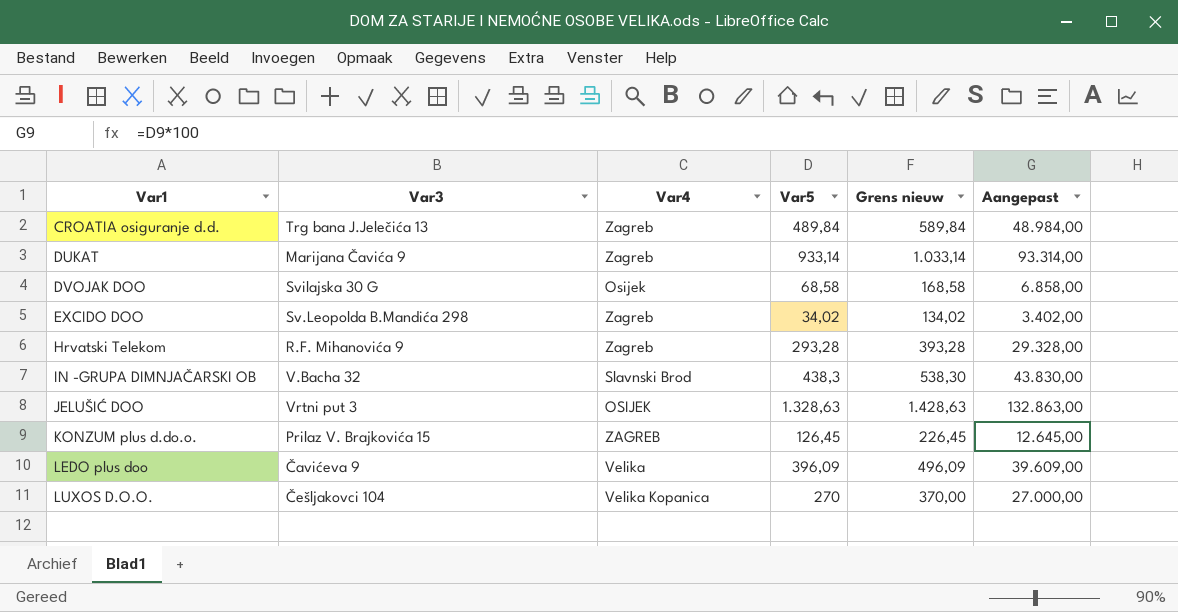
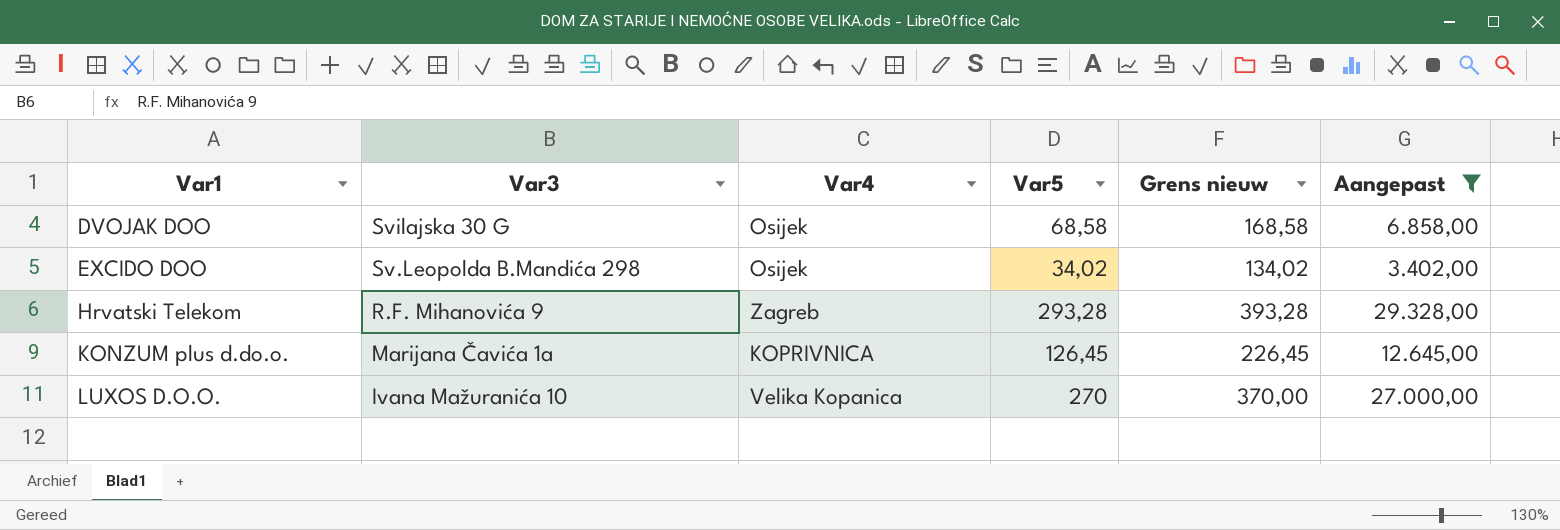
filter: none -> Aangepast <= 29.328,00
EXCIDO DOO | Var4: Zagreb -> Osijek
KONZUM plus d.do.o. | Var3: Prilaz V. Brajkovića 15 -> Marijana Čavića 1a
KONZUM plus d.do.o. | Var4: ZAGREB -> KOPRIVNICA
LUXOS D.O.O. | Var3: Češljakovci 104 -> Ivana Mažuranića 10

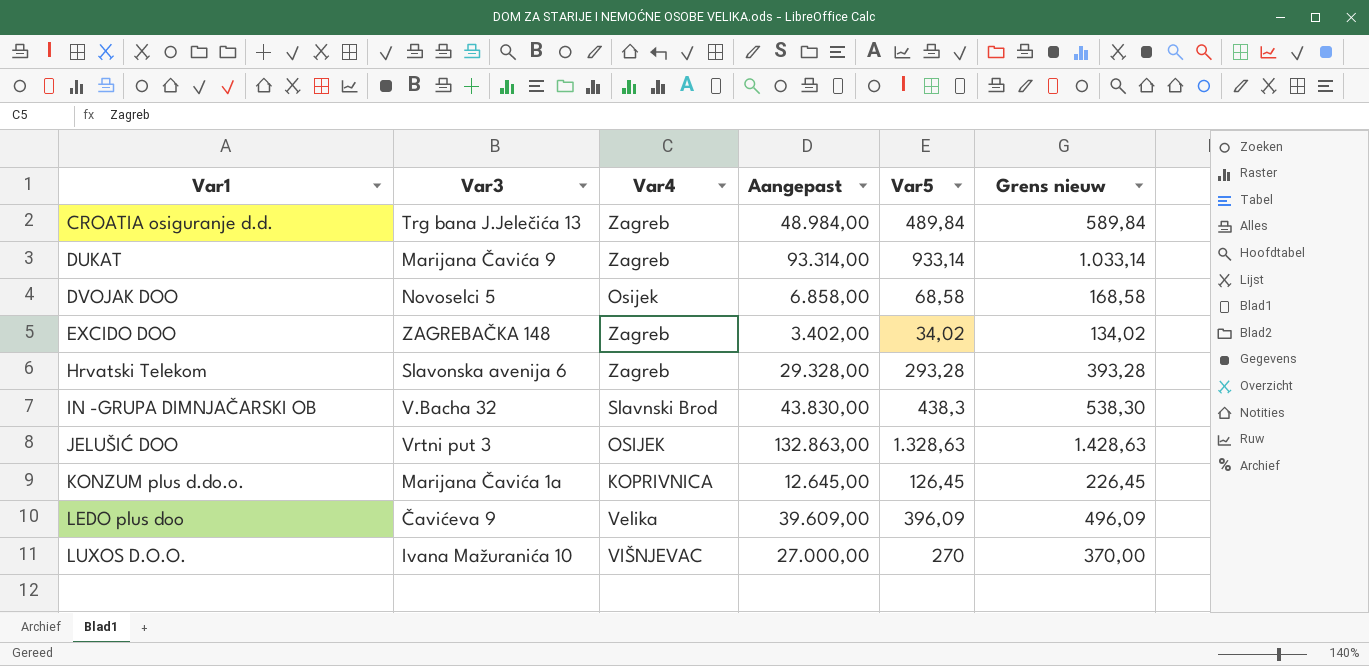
filter: Aangepast <= 29.328,00 -> none
column Aangepast | position: 6 -> 4
DVOJAK DOO | Var3: Svilajska 30 G -> Novoselci 5
EXCIDO DOO | Var3: Sv.Leopolda B.Mandića 298 -> ZAGREBAČKA 148
EXCIDO DOO | Var4: Osijek -> Zagreb
Hrvatski Telekom | Var3: R.F. Mihanovića 9 -> Slavonska avenija 6
LUXOS D.O.O. | Var4: Velika Kopanica -> VIŠNJEVAC

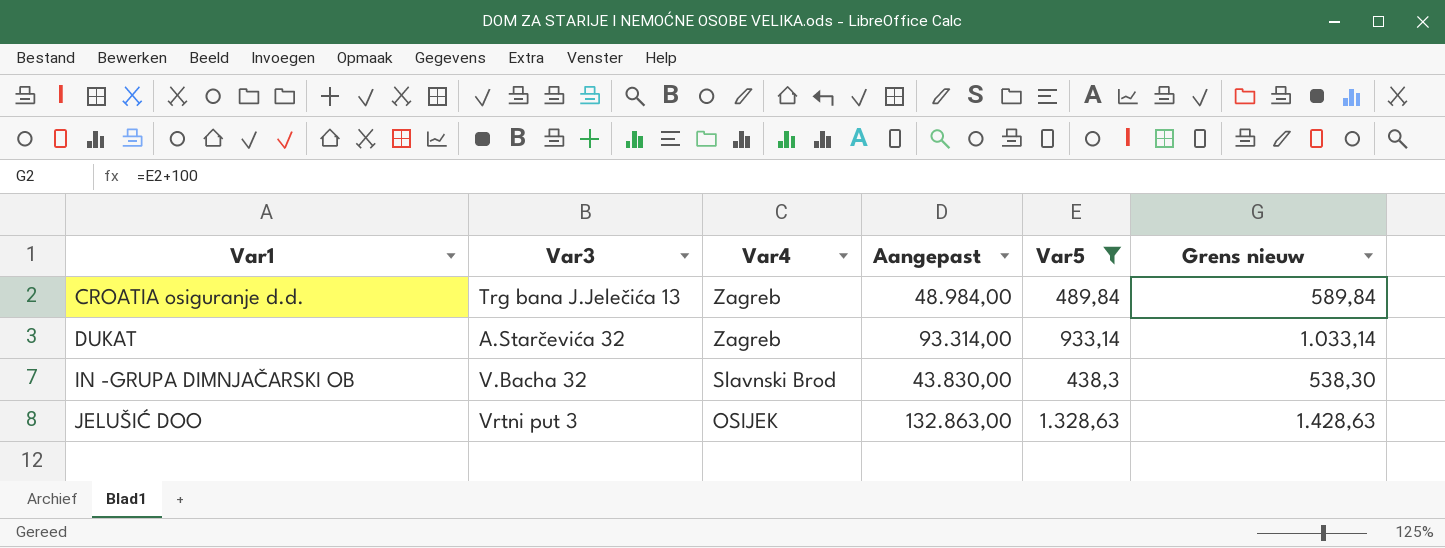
filter: none -> Var5 >= 438,3
DUKAT | Var3: Marijana Čavića 9 -> A.Starčevića 32

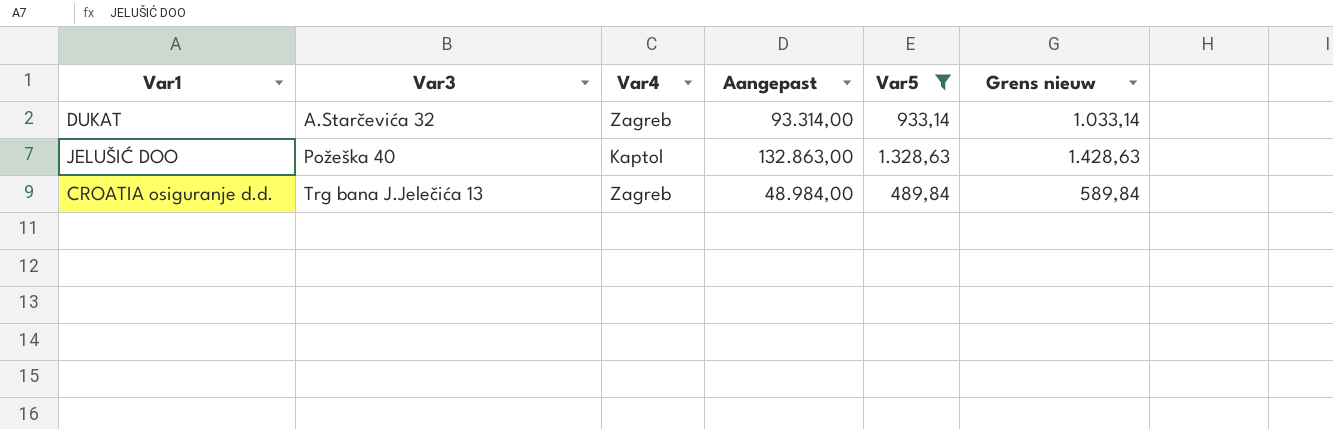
row order: Var1 ascending -> Var3 ascending
row IN -GRUPA DIMNJAČARSKI OB: V.Bacha 32 | Slavnski Brod | 43.830,00 | 438,3 | 538,30 -> none
JELUŠIĆ DOO | Var3: Vrtni put 3 -> Požeška 40
JELUŠIĆ DOO | Var4: OSIJEK -> Kaptol

